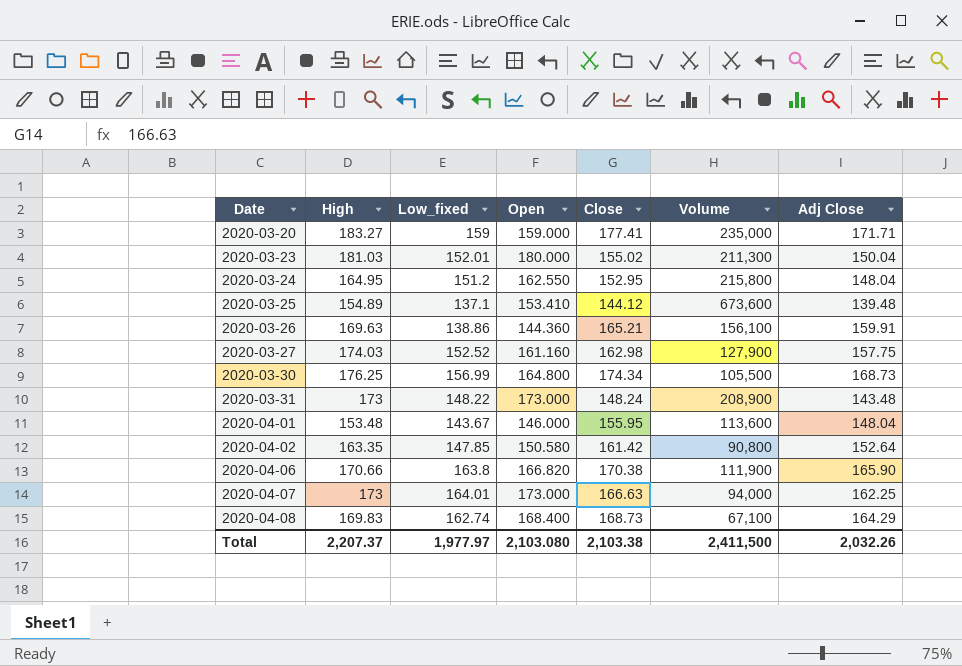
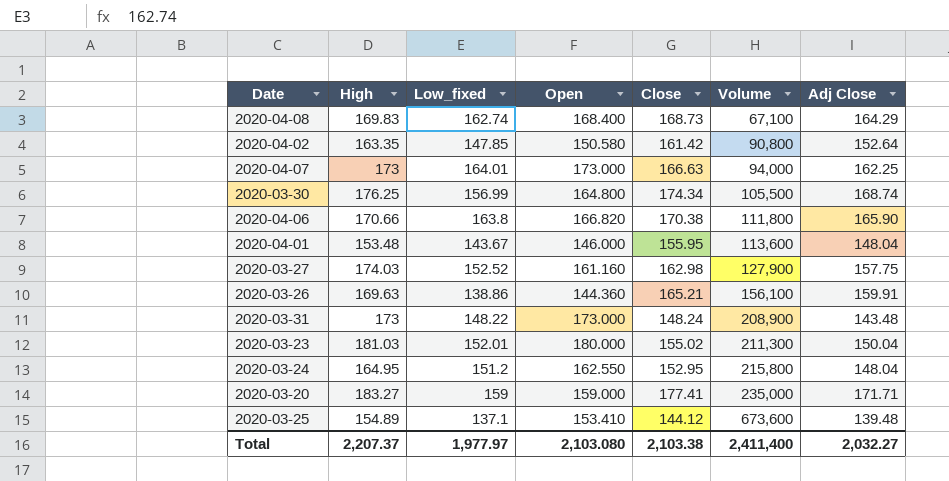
row order: Date ascending -> Volume ascending
2020-03-30 | Adj Close: 168.73 -> 168.74
2020-04-06 | Volume: 111,900 -> 111,800
Total | Volume: 2,411,500 -> 2,411,400
Total | Adj Close: 2,032.26 -> 2,032.27

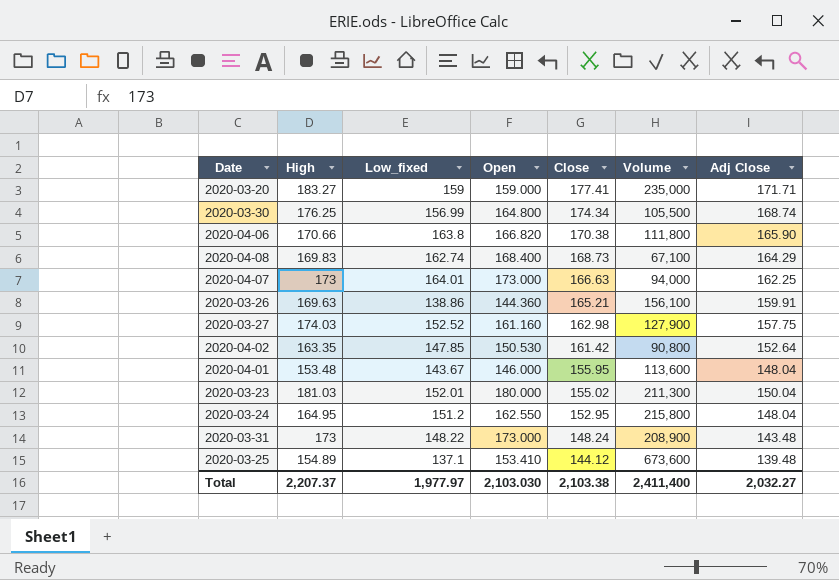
row order: Volume ascending -> Close descending
2020-04-02 | Open: 150.580 -> 150.530
Total | Open: 2,103.080 -> 2,103.030

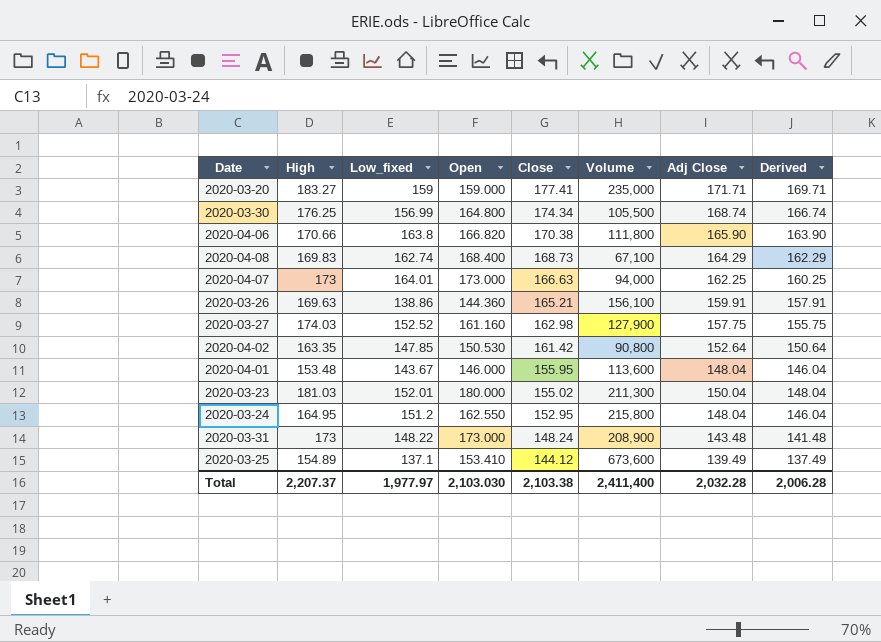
column Derived | formula: none -> [Adj Close] - 2
2020-03-25 | Adj Close: 139.48 -> 139.49
Total | Adj Close: 2,032.27 -> 2,032.28

